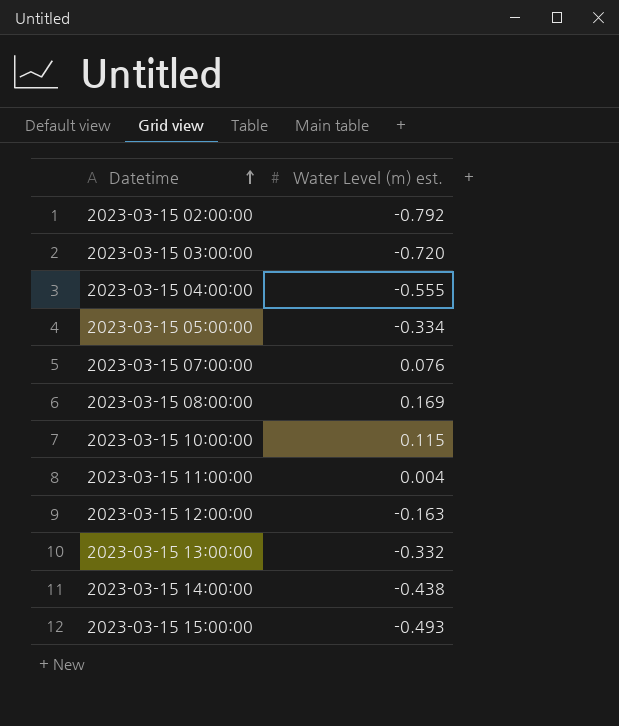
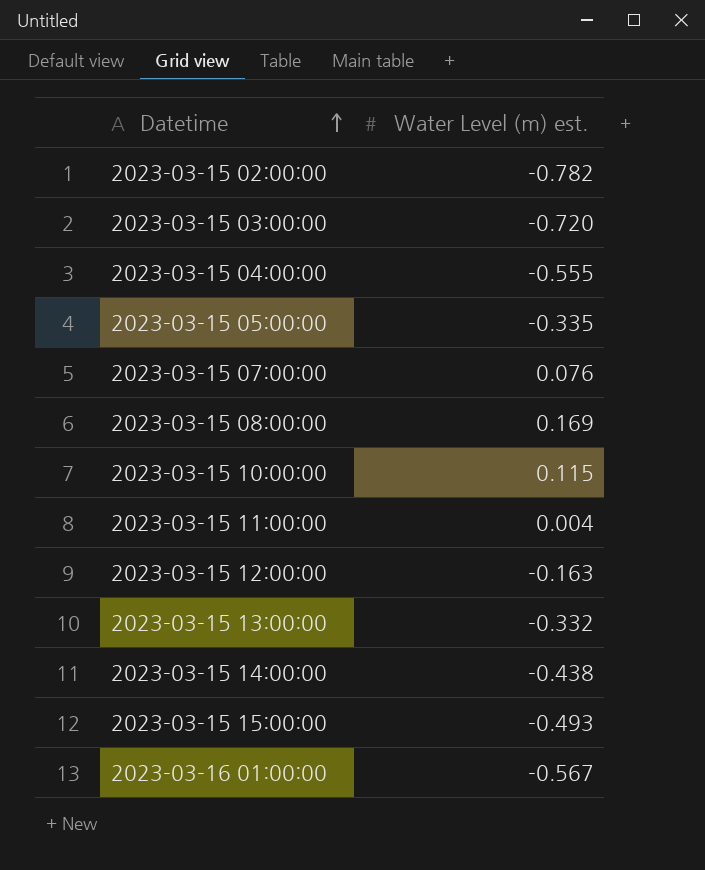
2023-03-15 02:00:00 | Water Level (m) est.: -0.792 -> -0.782
2023-03-15 05:00:00 | Water Level (m) est.: -0.334 -> -0.335
row 2023-03-16 01:00:00: none -> -0.567

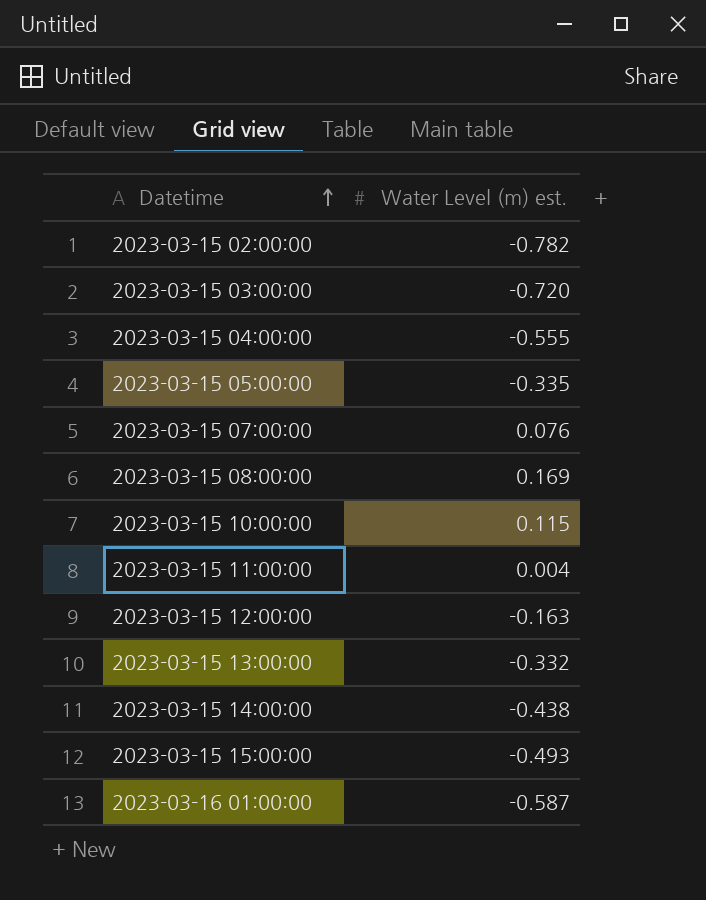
2023-03-16 01:00:00 | Water Level (m) est.: -0.567 -> -0.587

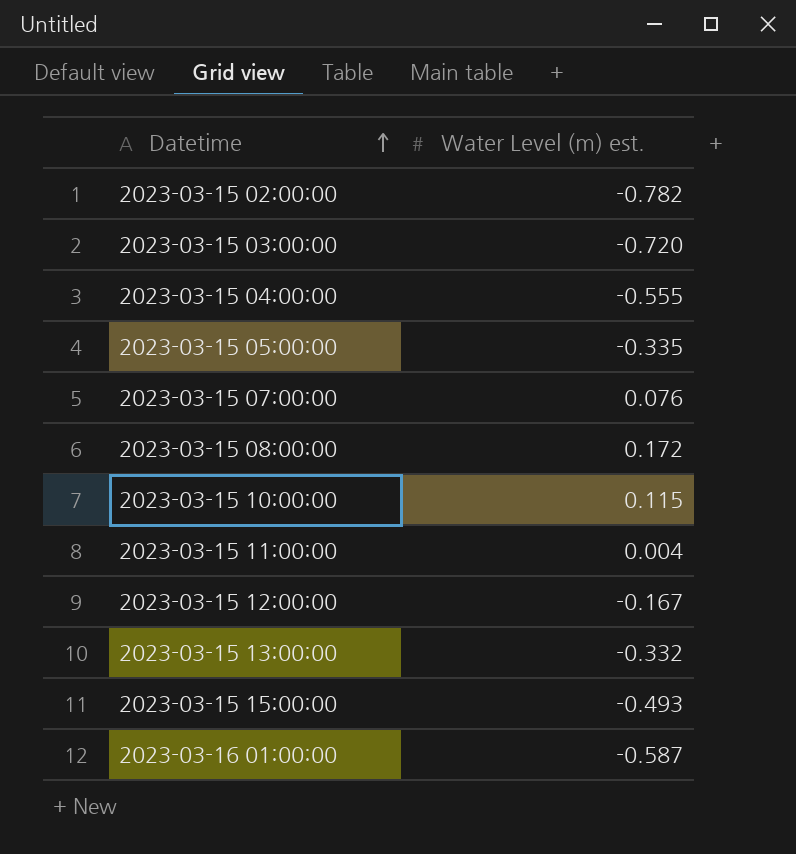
row 2023-03-15 14:00:00: -0.438 -> none
2023-03-15 08:00:00 | Water Level (m) est.: 0.169 -> 0.172
2023-03-15 12:00:00 | Water Level (m) est.: -0.163 -> -0.167

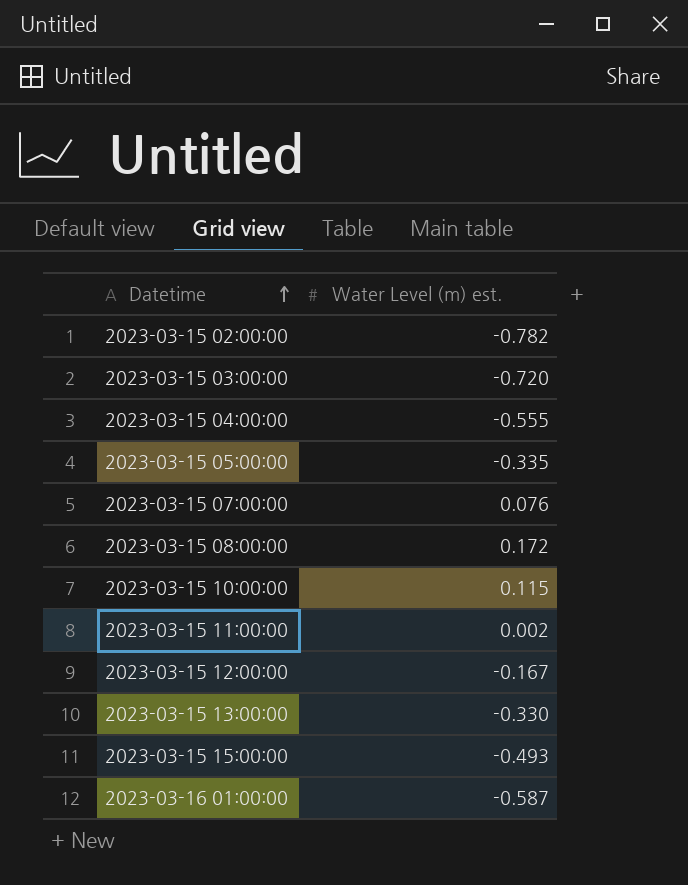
2023-03-15 11:00:00 | Water Level (m) est.: 0.004 -> 0.002
2023-03-15 13:00:00 | Water Level (m) est.: -0.332 -> -0.330

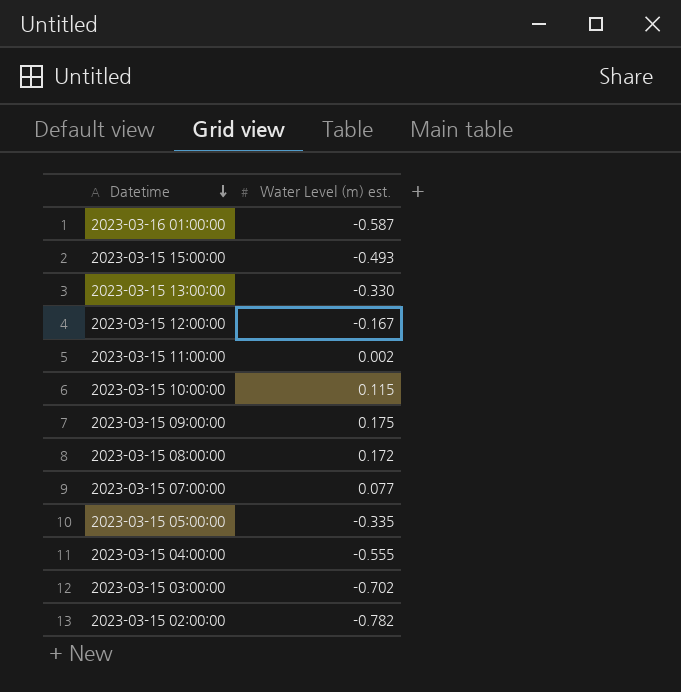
row order: Datetime ascending -> Datetime descending
row 2023-03-15 09:00:00: none -> 0.175
2023-03-15 07:00:00 | Water Level (m) est.: 0.076 -> 0.077
2023-03-15 03:00:00 | Water Level (m) est.: -0.720 -> -0.702

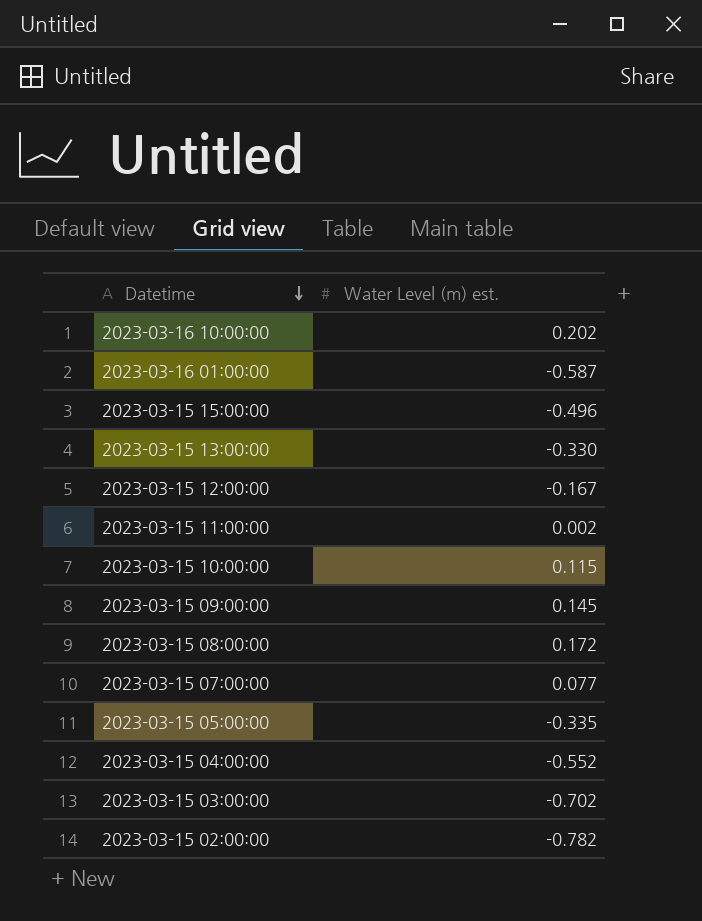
row 2023-03-16 10:00:00: none -> 0.202
2023-03-15 15:00:00 | Water Level (m) est.: -0.493 -> -0.496
2023-03-15 09:00:00 | Water Level (m) est.: 0.175 -> 0.145
2023-03-15 04:00:00 | Water Level (m) est.: -0.555 -> -0.552

